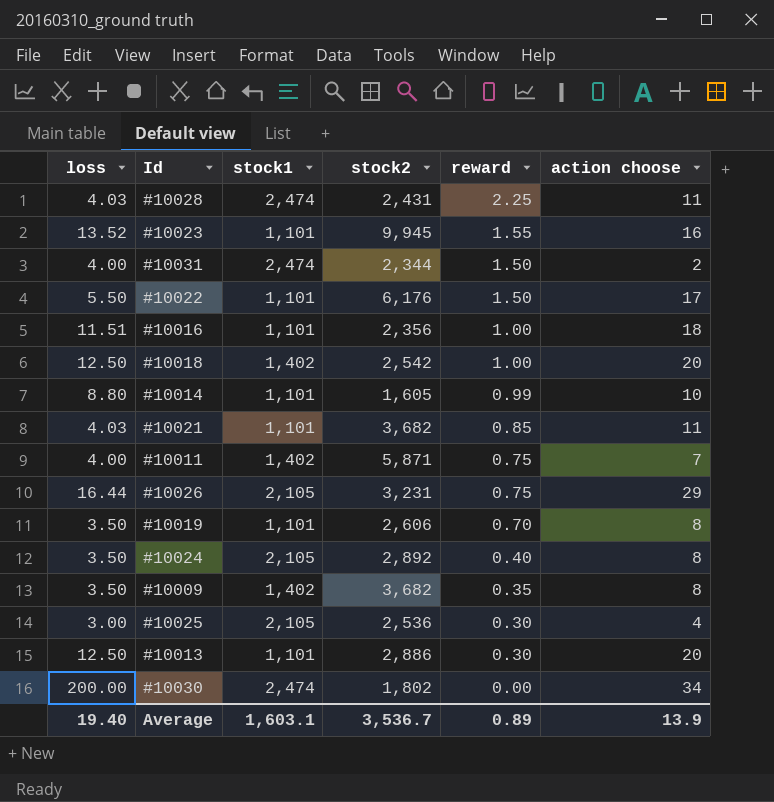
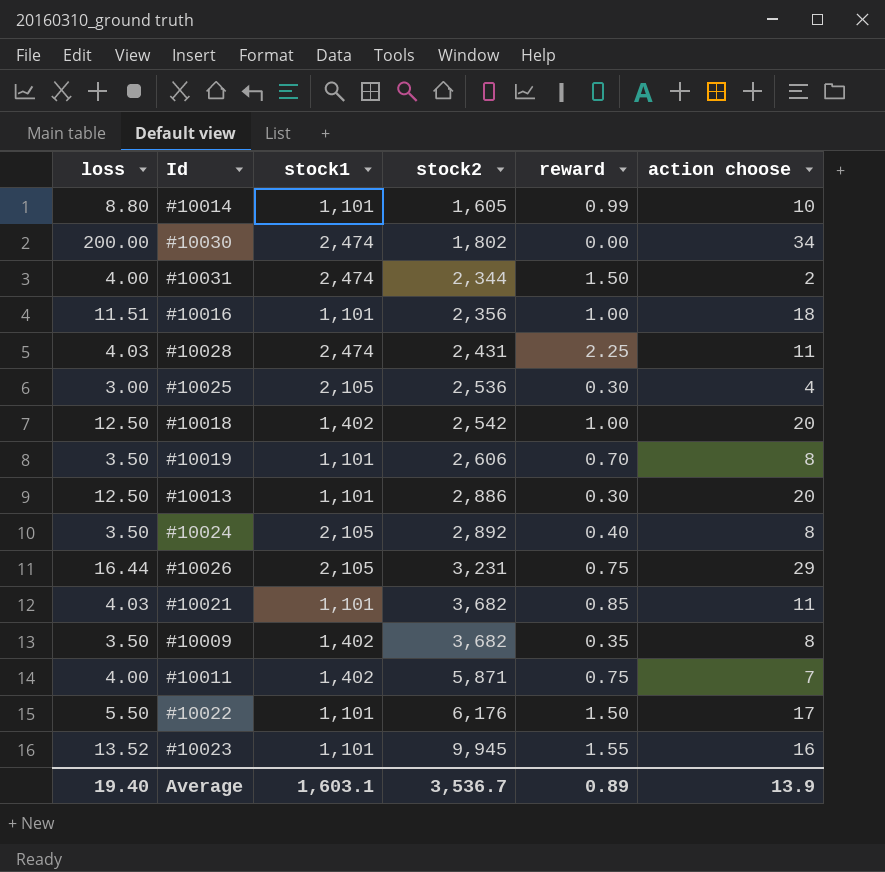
row order: reward descending -> stock2 ascending

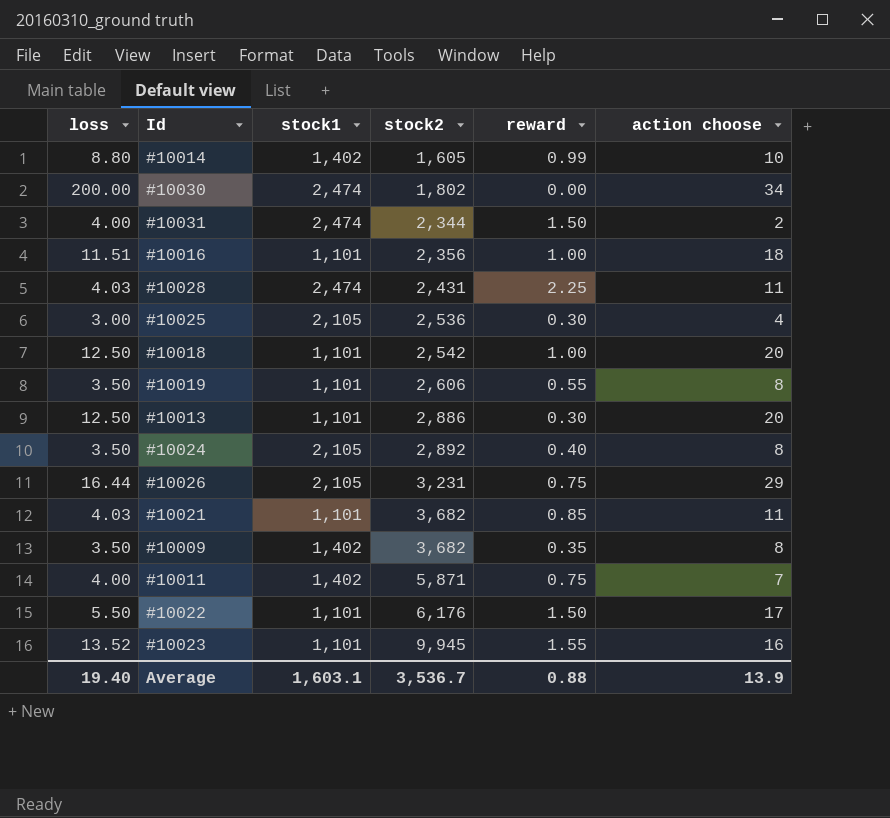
#10014 | stock1: 1,101 -> 1,402
#10018 | stock1: 1,402 -> 1,101
#10019 | reward: 0.70 -> 0.55
Average | reward: 0.89 -> 0.88

